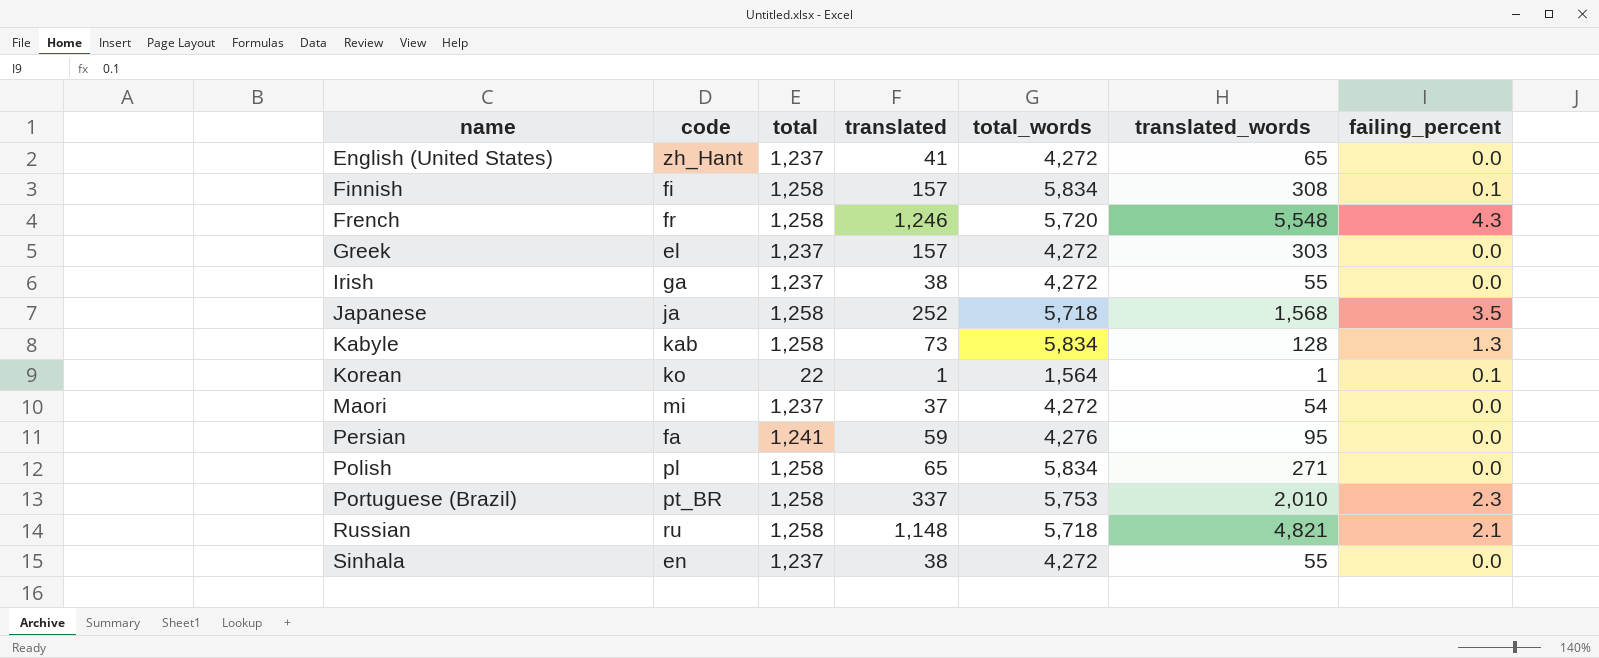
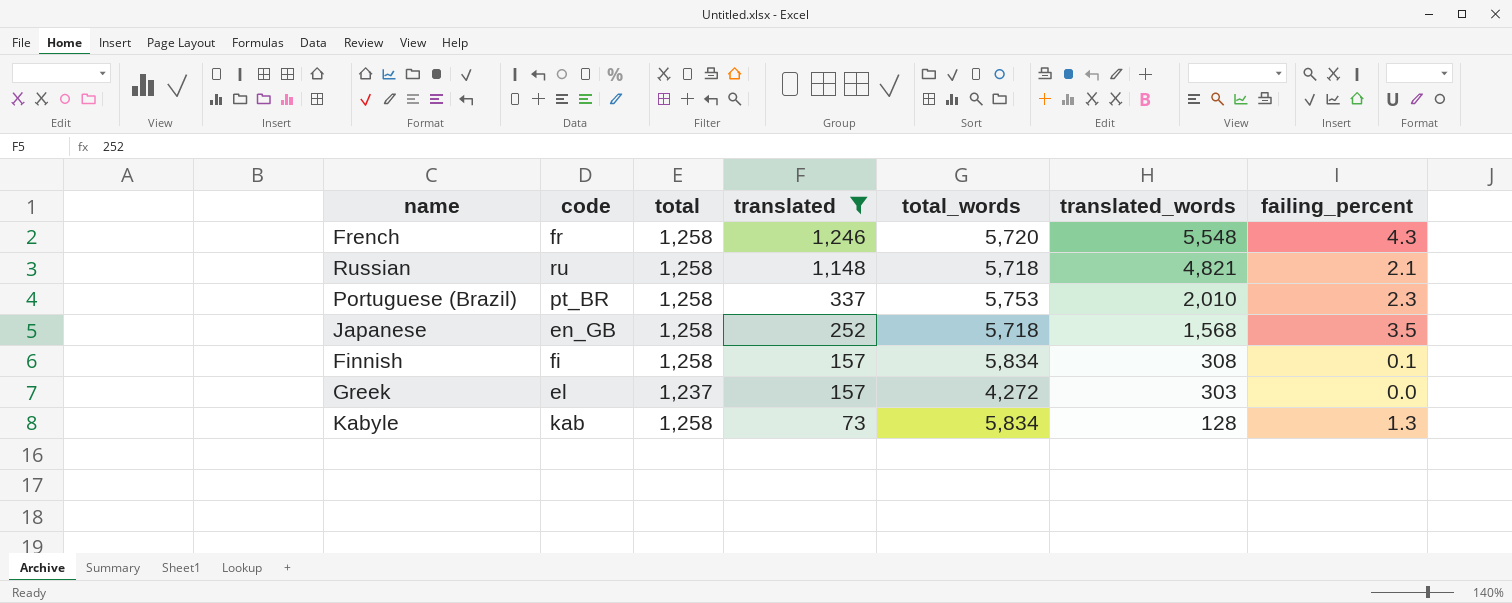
filter: none -> translated >= 73
row order: name ascending -> translated descending
Japanese | code: ja -> en_GB

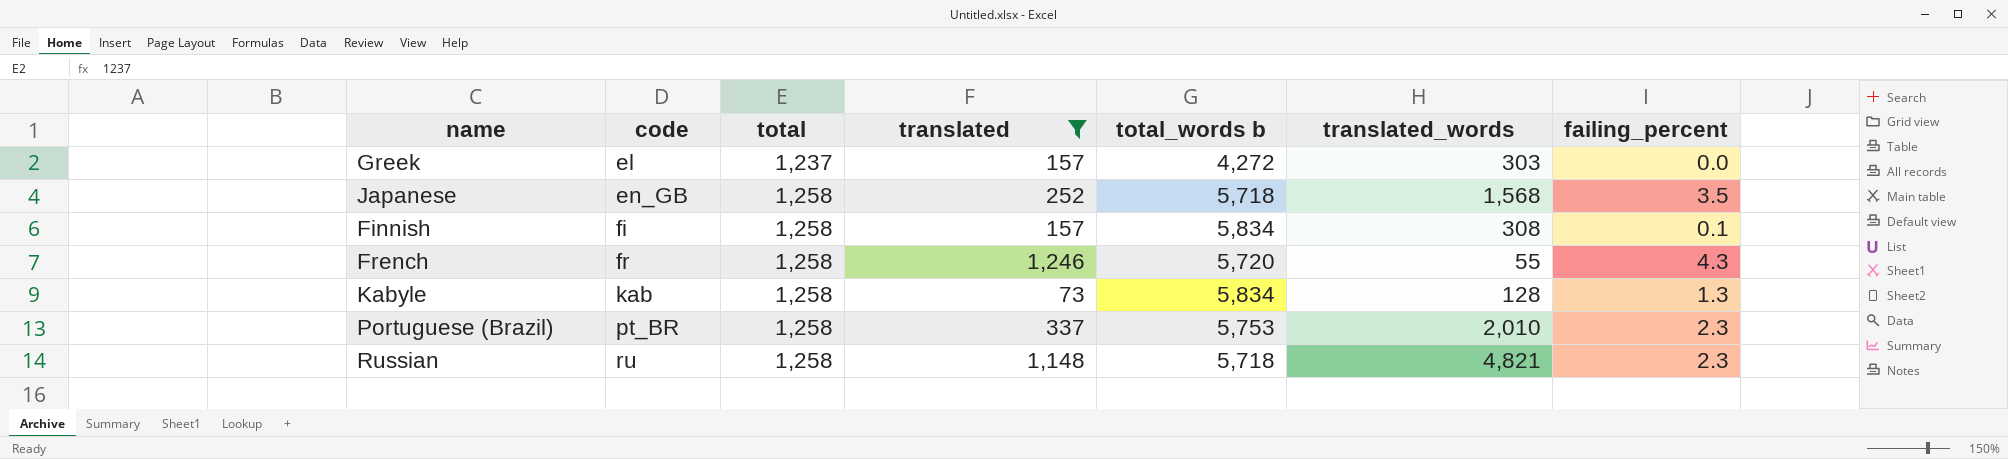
row order: translated descending -> code ascending
column name: total_words -> total_words b
French | translated_words: 5,548 -> 55
Russian | failing_percent: 2.1 -> 2.3

